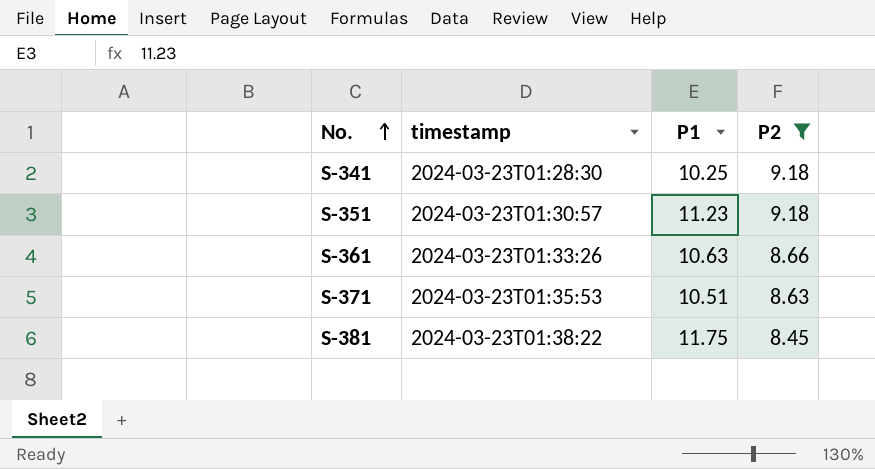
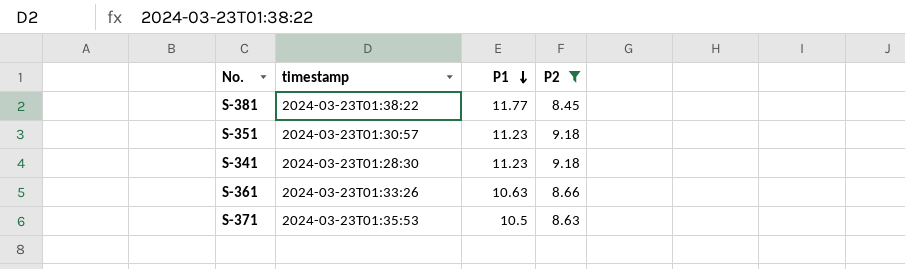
row order: No. ascending -> P1 descending
S-381 | P1: 11.75 -> 11.77
S-341 | P1: 10.25 -> 11.23
S-371 | P1: 10.51 -> 10.5

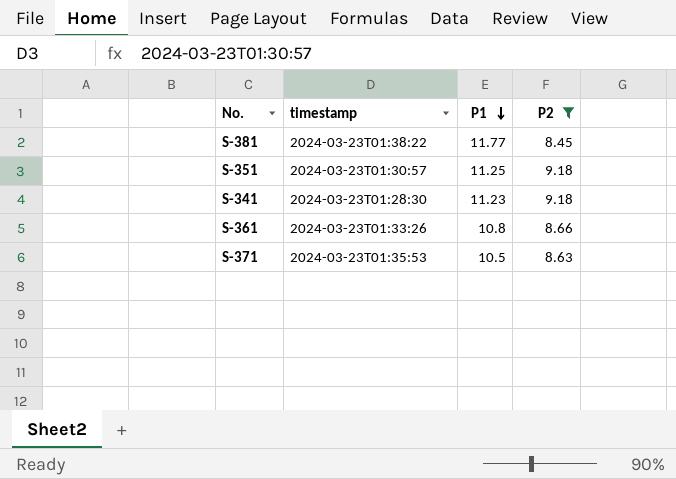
S-351 | P1: 11.23 -> 11.25
S-361 | P1: 10.63 -> 10.8

